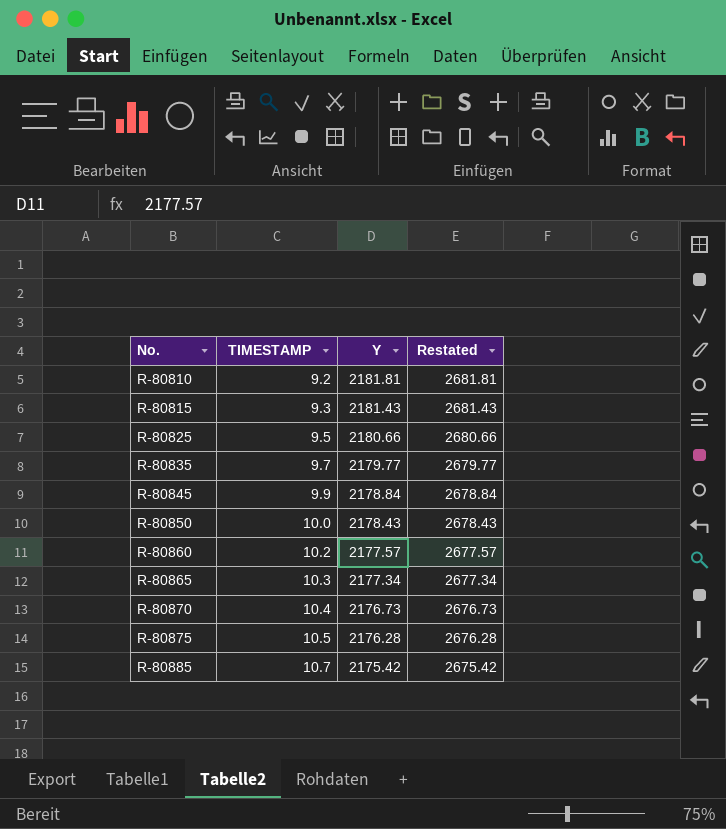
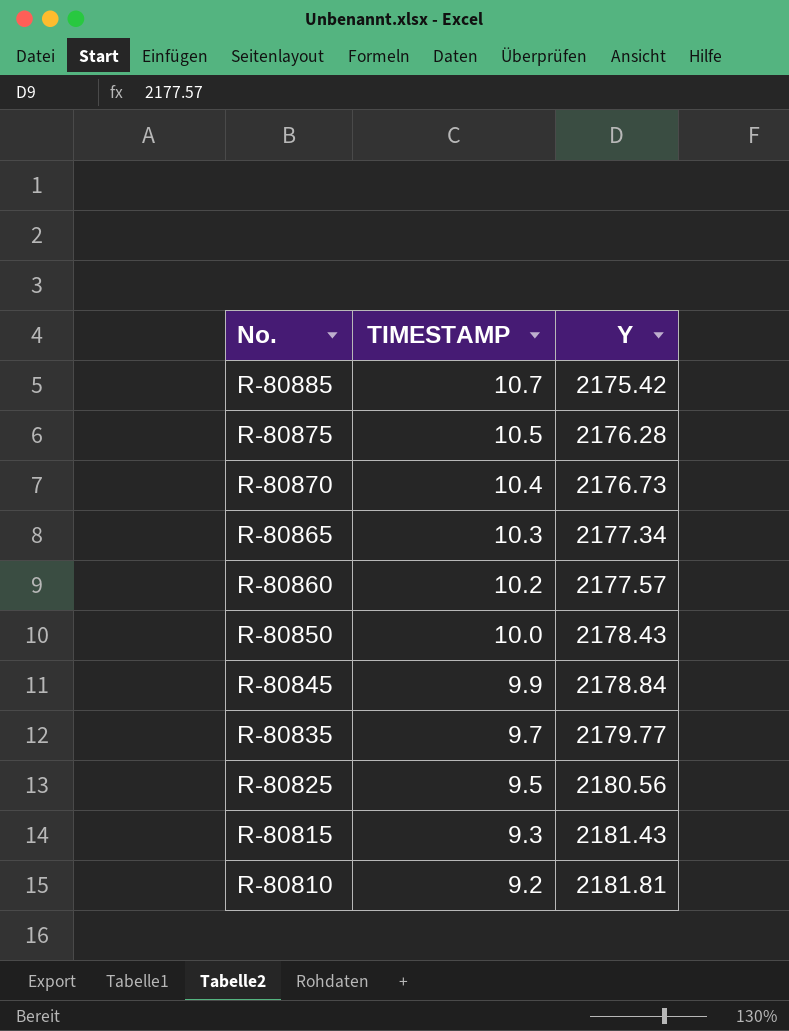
row order: No. ascending -> No. descending
column Restated | formula: [Y] + 500 -> none
R-80825 | Y: 2180.66 -> 2180.56

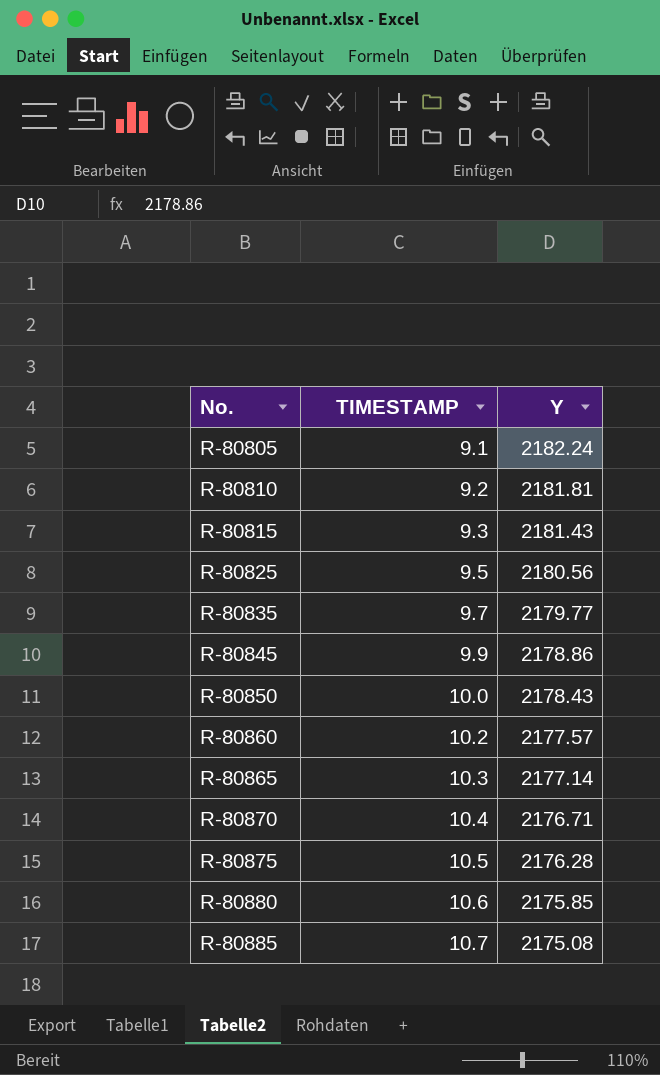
row order: No. descending -> No. ascending
row R-80805: none -> 9.1 | 2182.24
R-80845 | Y: 2178.84 -> 2178.86
R-80865 | Y: 2177.34 -> 2177.14
R-80870 | Y: 2176.73 -> 2176.71
row R-80880: none -> 10.6 | 2175.85
R-80885 | Y: 2175.42 -> 2175.08

